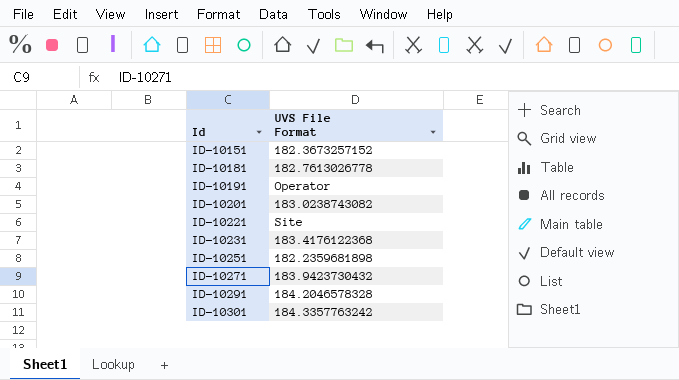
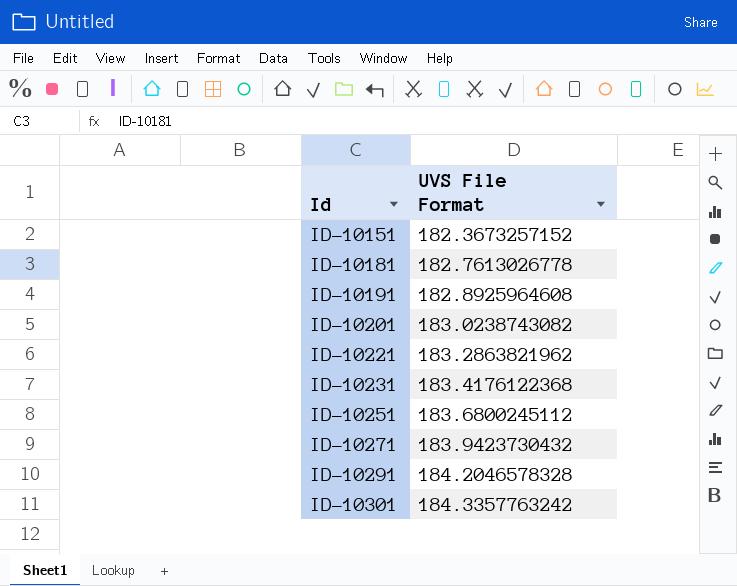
ID-10191 | UVS File Format: Operator -> 182.8925964608
ID-10221 | UVS File Format: Site -> 183.2863821962
ID-10251 | UVS File Format: 182.2359681898 -> 183.6800245112

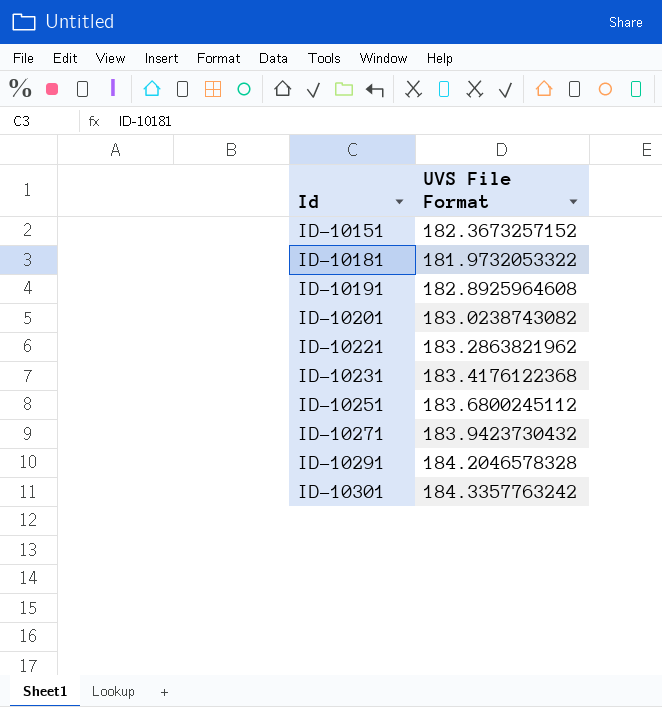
ID-10181 | UVS File Format: 182.7613026778 -> 181.9732053322

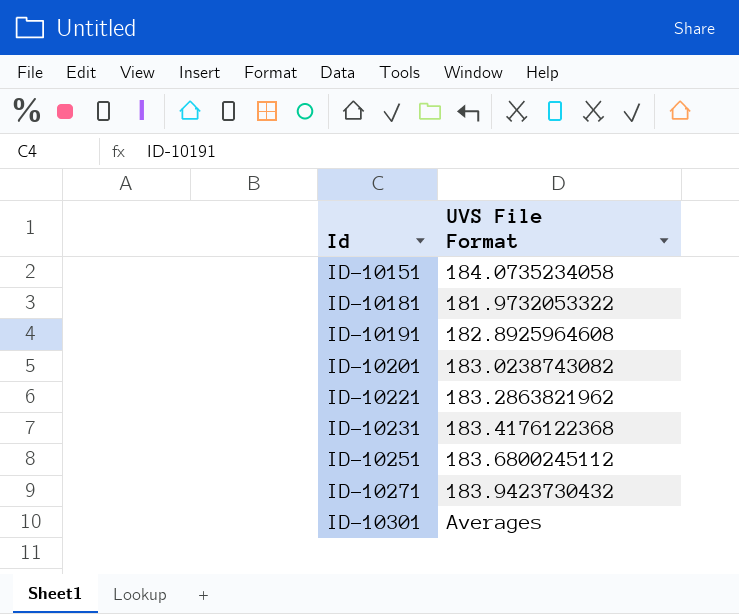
row ID-10291: 184.2046578328 -> none
ID-10151 | UVS File Format: 182.3673257152 -> 184.0735234058
ID-10301 | UVS File Format: 184.3357763242 -> Averages

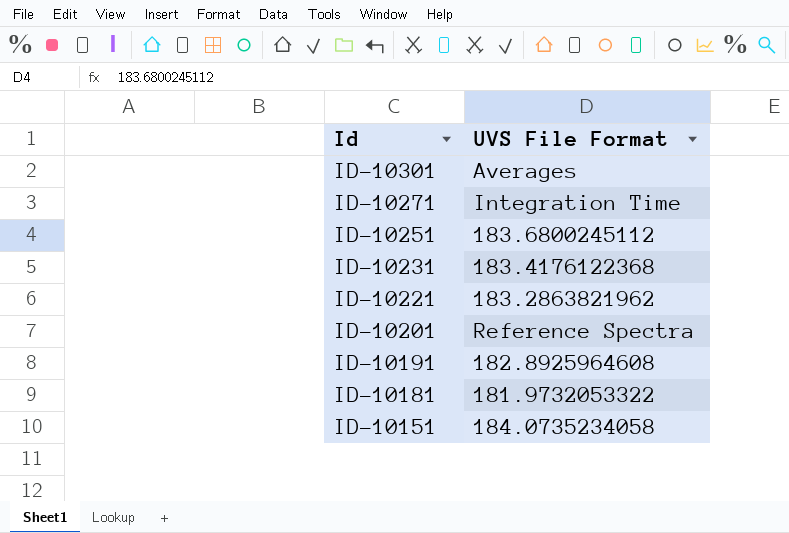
row order: Id ascending -> Id descending
ID-10271 | UVS File Format: 183.9423730432 -> Integration Time
ID-10201 | UVS File Format: 183.0238743082 -> Reference Spectra

